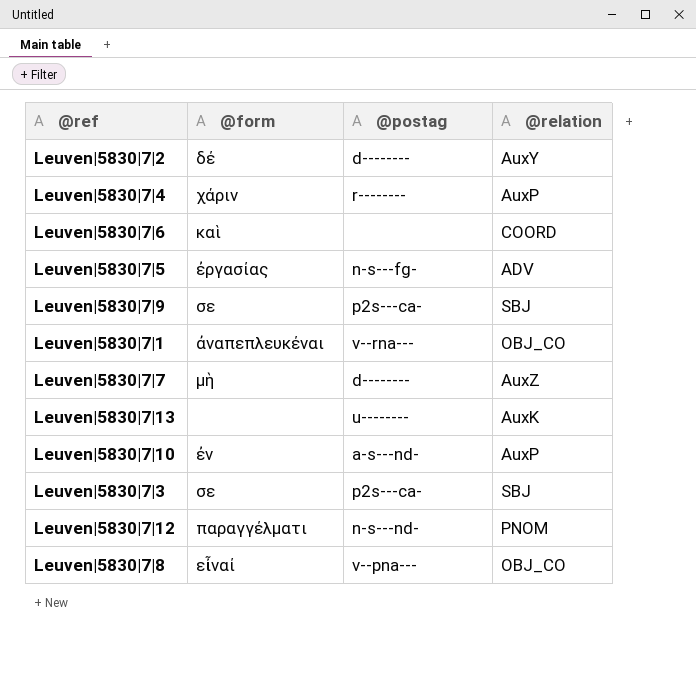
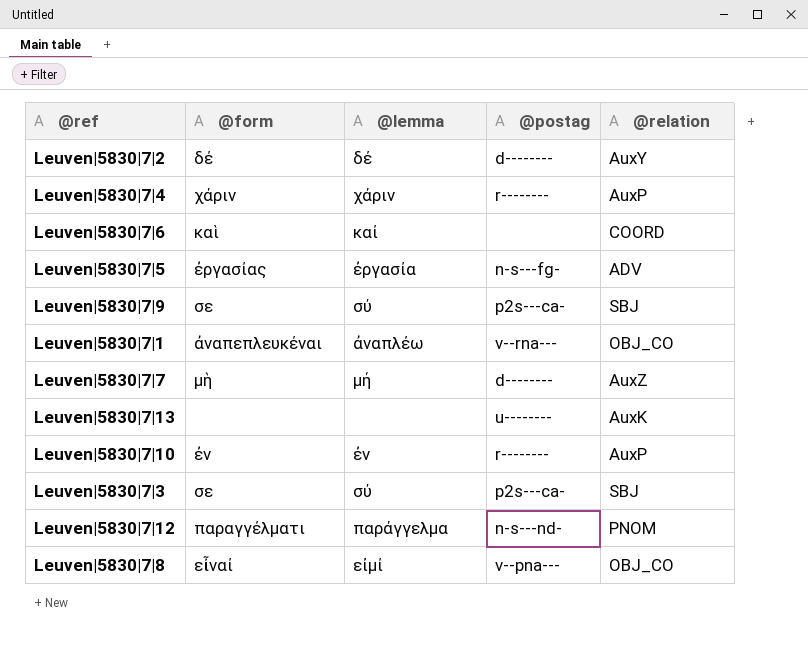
column @lemma | position: none -> 3
Leuven|5830|7|10 | @postag: a-s---nd- -> r--------

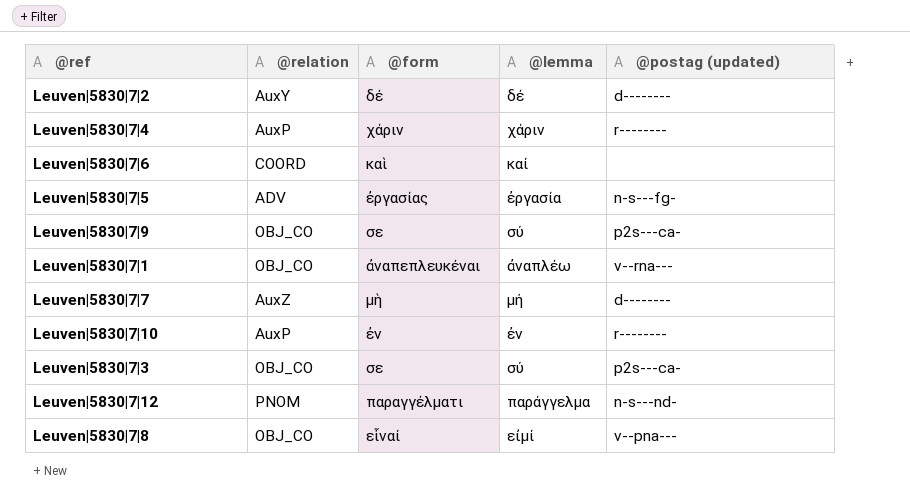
column @relation | position: 5 -> 2
column name: @postag -> @postag (updated)
row Leuven|5830|7|13: none | none | u-------- | AuxK -> none
Leuven|5830|7|9 | @relation: SBJ -> OBJ_CO
Leuven|5830|7|3 | @relation: SBJ -> OBJ_CO

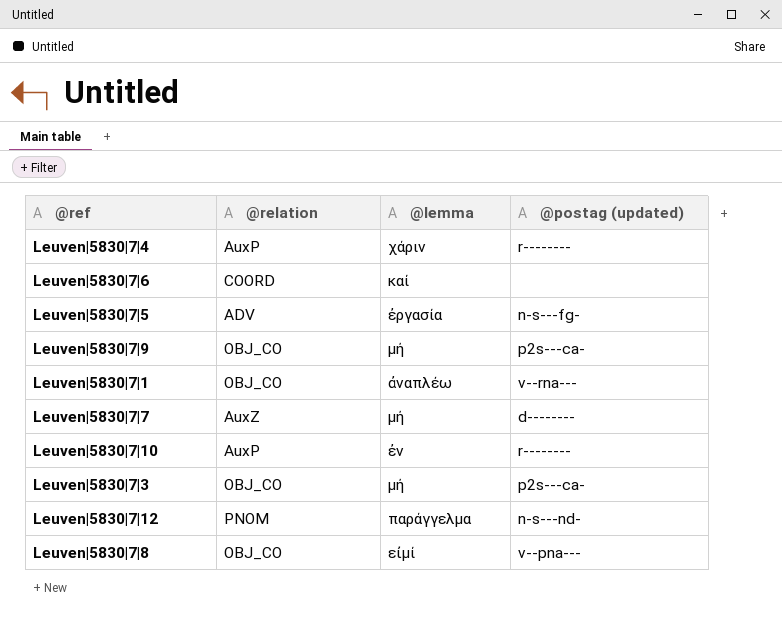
column @form | position: 3 -> none
row Leuven|5830|7|2: AuxY | δέ | δέ | d-------- -> none
Leuven|5830|7|9 | @lemma: σύ -> μή
Leuven|5830|7|3 | @lemma: σύ -> μή

